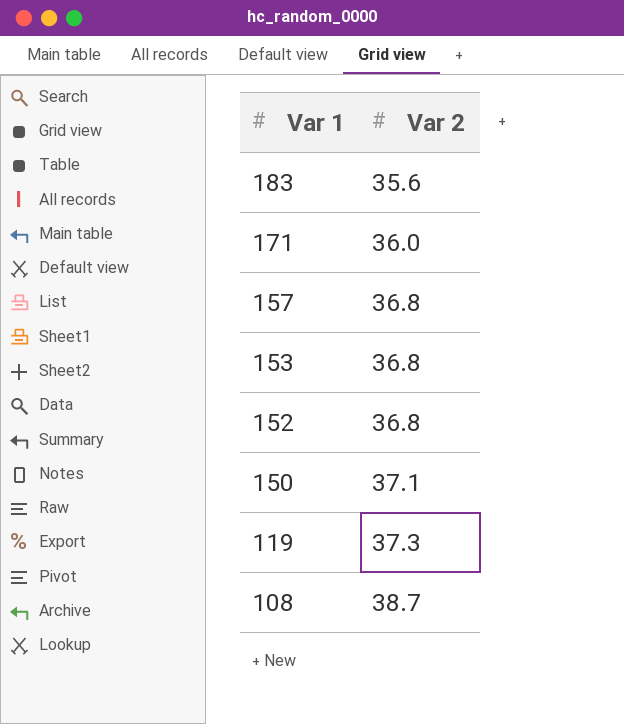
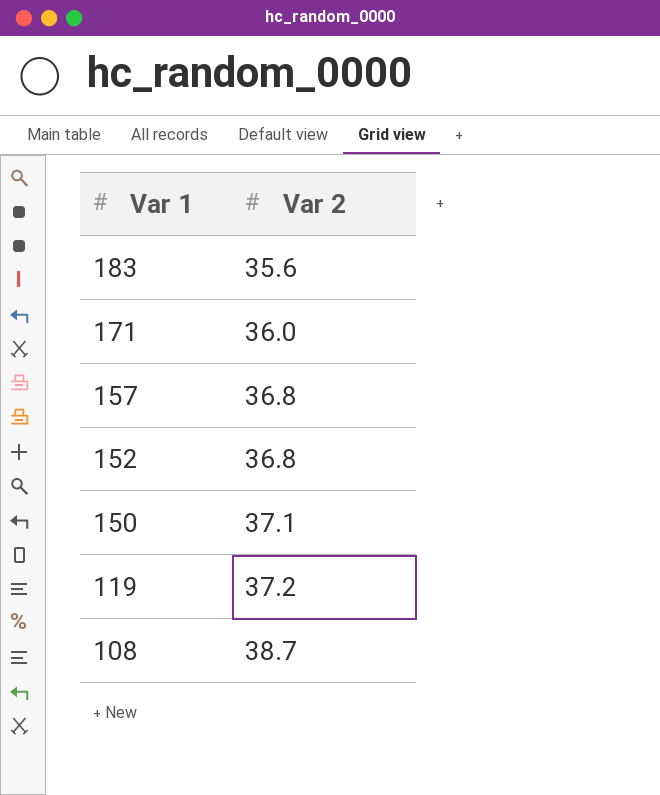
row 153: 36.8 -> none
119 | Var 2: 37.3 -> 37.2

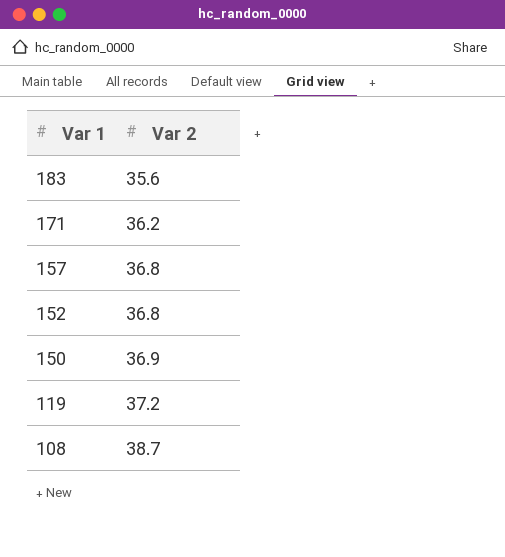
171 | Var 2: 36.0 -> 36.2
150 | Var 2: 37.1 -> 36.9

